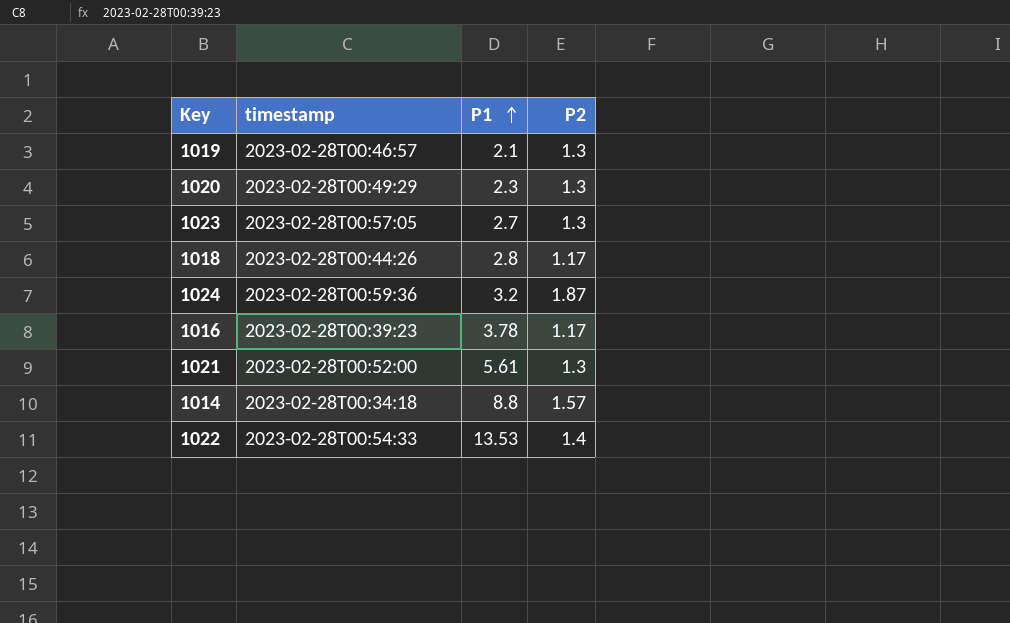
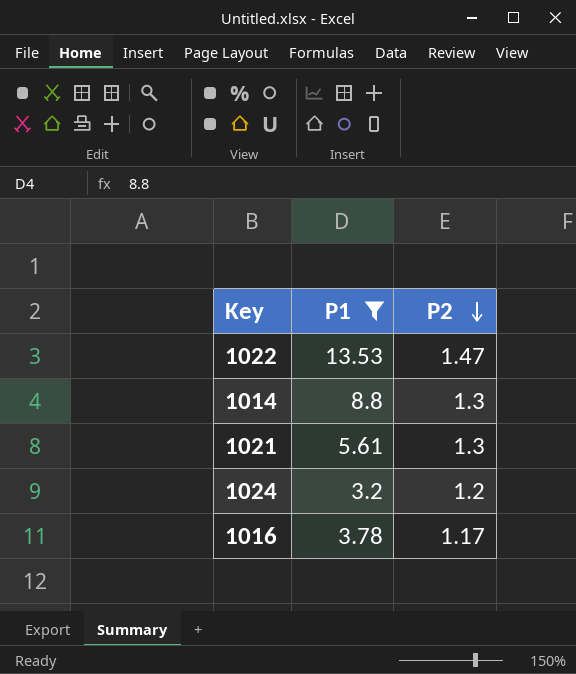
filter: none -> P1 >= 3.2
row order: P1 ascending -> P2 descending
column timestamp | position: 2 -> none
1022 | P2: 1.4 -> 1.47
1014 | P2: 1.57 -> 1.3
1024 | P2: 1.87 -> 1.2

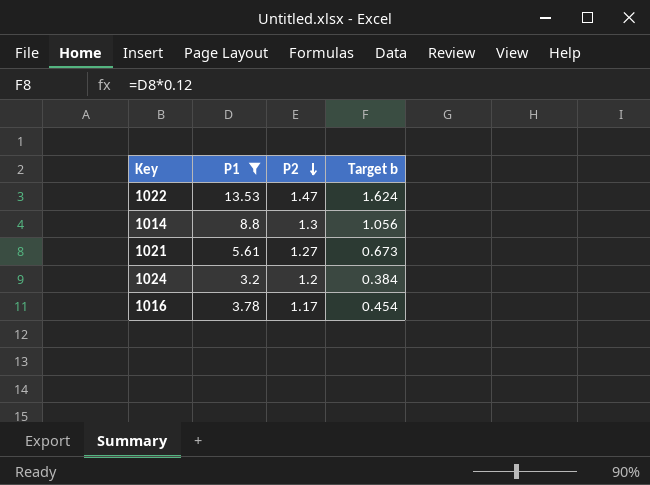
column Target b | formula: none -> [P1] * 0.12
1021 | P2: 1.3 -> 1.27

